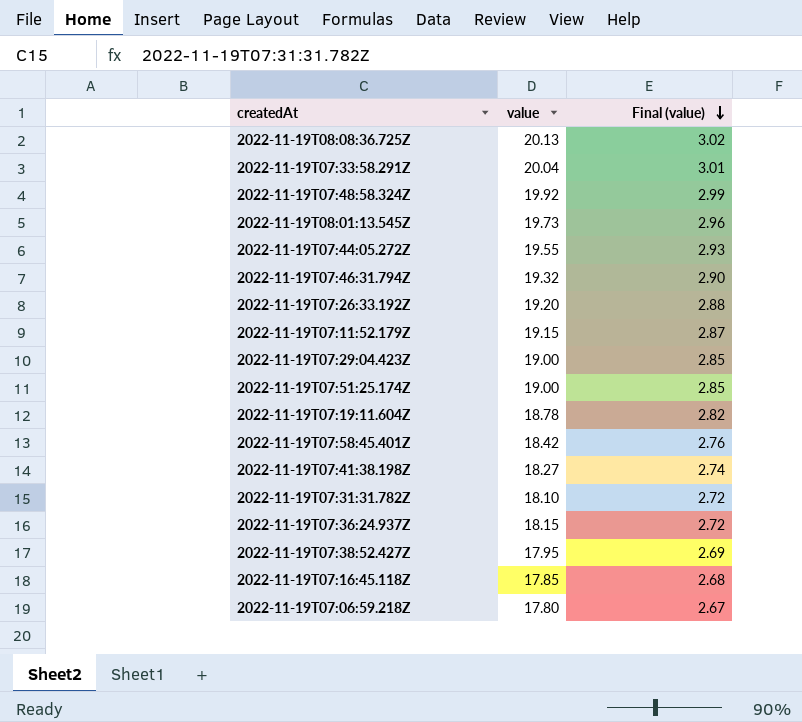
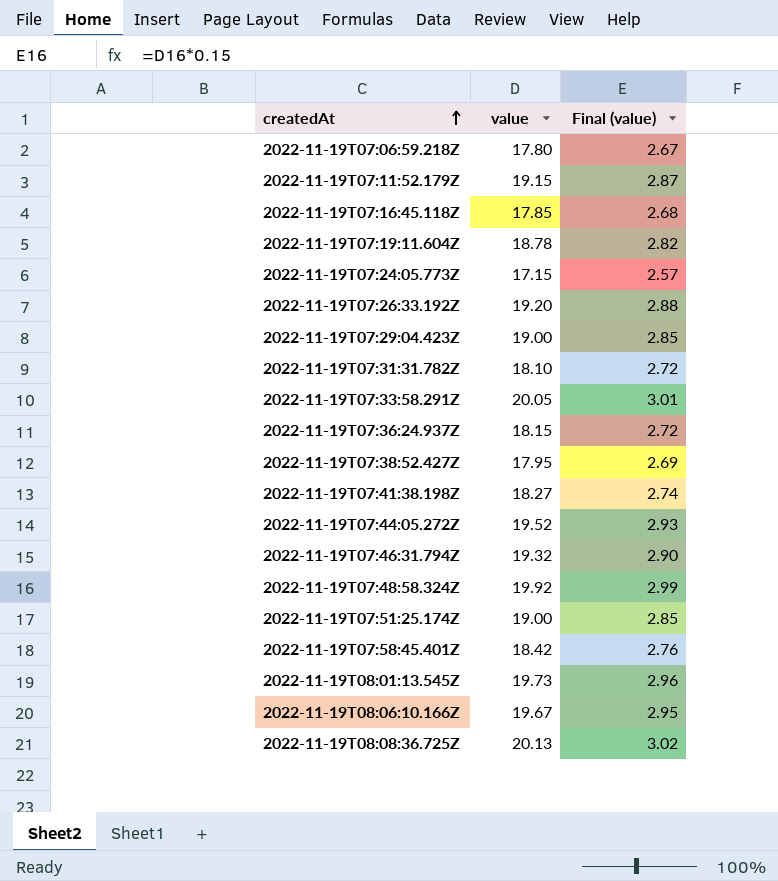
row order: Final (value) descending -> createdAt ascending
row 2022-11-19T07:24:05.773Z: none -> 17.15 | 2.57
2022-11-19T07:33:58.291Z | value: 20.04 -> 20.05
2022-11-19T07:44:05.272Z | value: 19.55 -> 19.52
row 2022-11-19T08:06:10.166Z: none -> 19.67 | 2.95

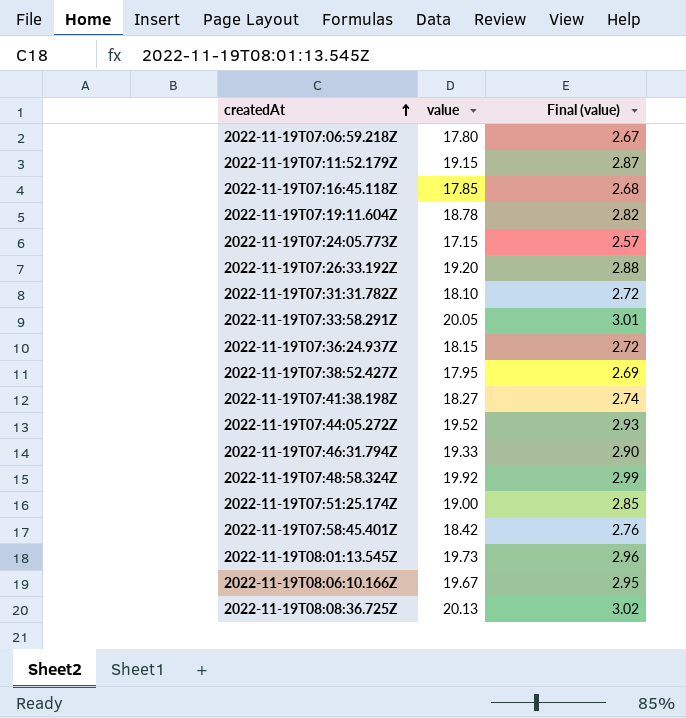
row 2022-11-19T07:29:04.423Z: 19.00 | 2.85 -> none
2022-11-19T07:46:31.794Z | value: 19.32 -> 19.33

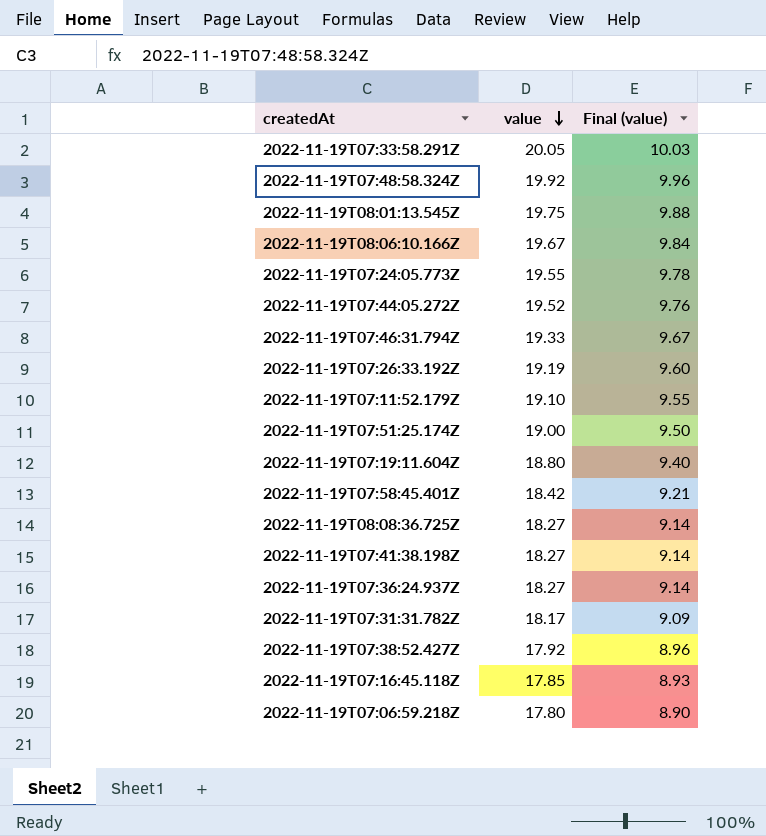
row order: createdAt ascending -> value descending
column Final (value) | formula: [value] * 0.15 -> [value] * 0.5
2022-11-19T08:01:13.545Z | value: 19.73 -> 19.75
2022-11-19T07:24:05.773Z | value: 17.15 -> 19.55
2022-11-19T07:26:33.192Z | value: 19.20 -> 19.19
2022-11-19T07:11:52.179Z | value: 19.15 -> 19.10
2022-11-19T07:19:11.604Z | value: 18.78 -> 18.80
2022-11-19T08:08:36.725Z | value: 20.13 -> 18.27
2022-11-19T07:36:24.937Z | value: 18.15 -> 18.27
2022-11-19T07:31:31.782Z | value: 18.10 -> 18.17
2022-11-19T07:38:52.427Z | value: 17.95 -> 17.92

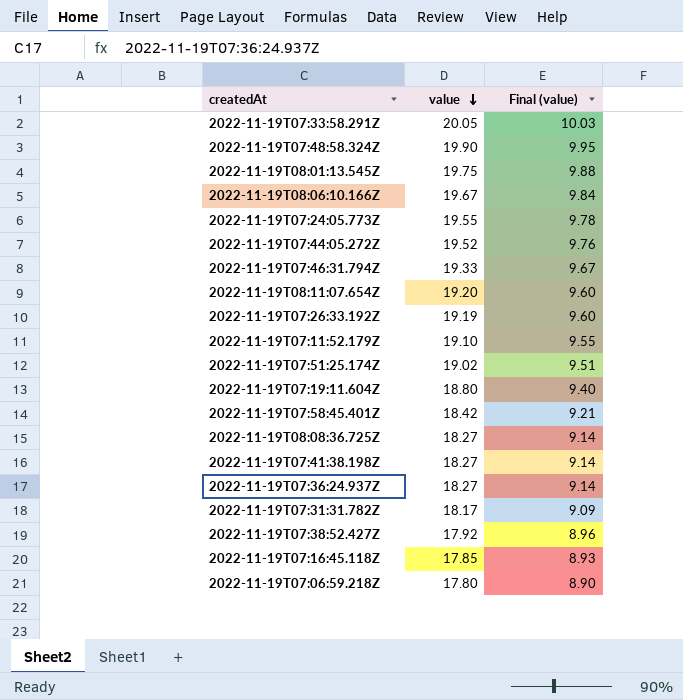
2022-11-19T07:48:58.324Z | value: 19.92 -> 19.90
2022-11-19T07:48:58.324Z | Final (value): 9.96 -> 9.95
row 2022-11-19T08:11:07.654Z: none -> 19.20 | 9.60
2022-11-19T07:51:25.174Z | value: 19.00 -> 19.02
2022-11-19T07:51:25.174Z | Final (value): 9.50 -> 9.51

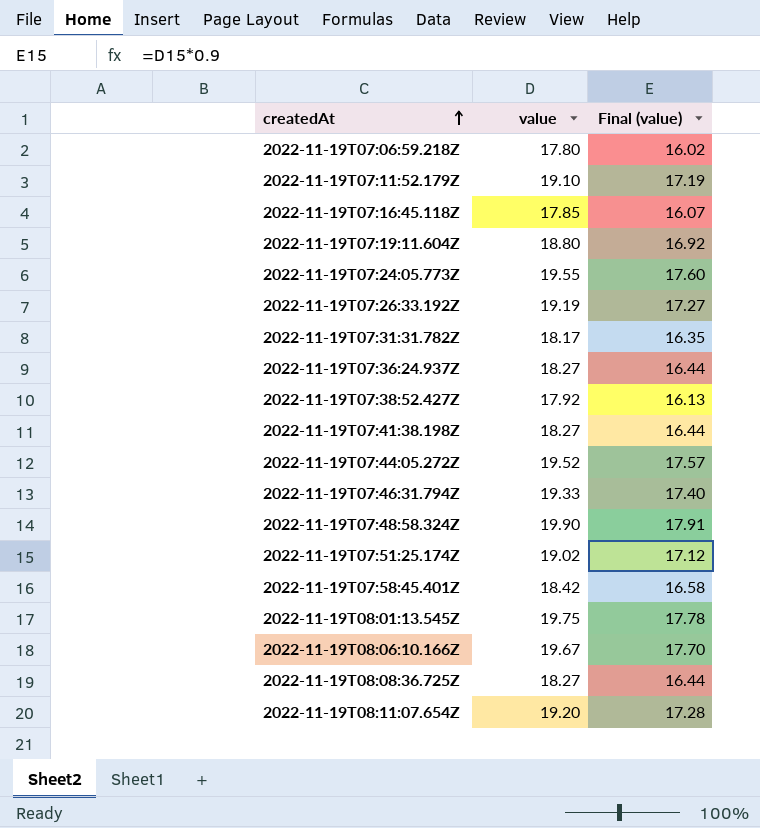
row order: value descending -> createdAt ascending
column Final (value) | formula: [value] * 0.5 -> [value] * 0.9
row 2022-11-19T07:33:58.291Z: 20.05 | 10.03 -> none

